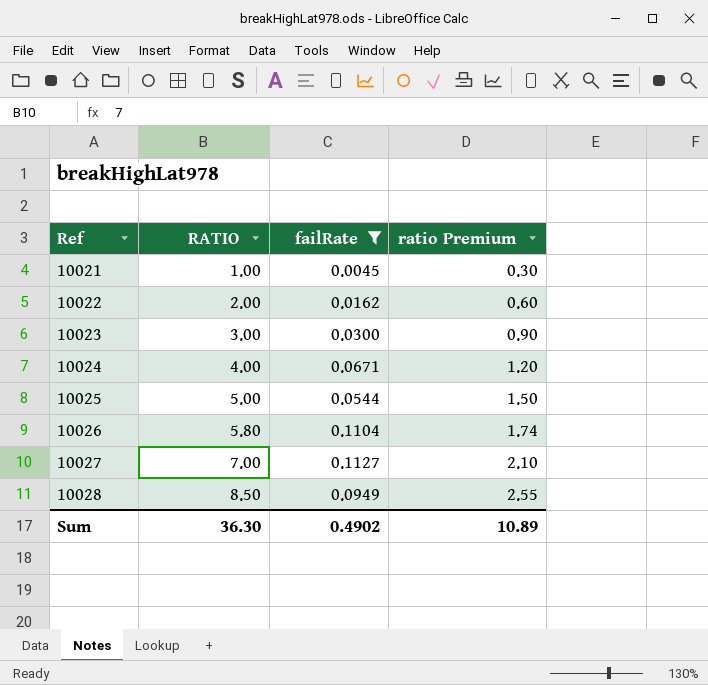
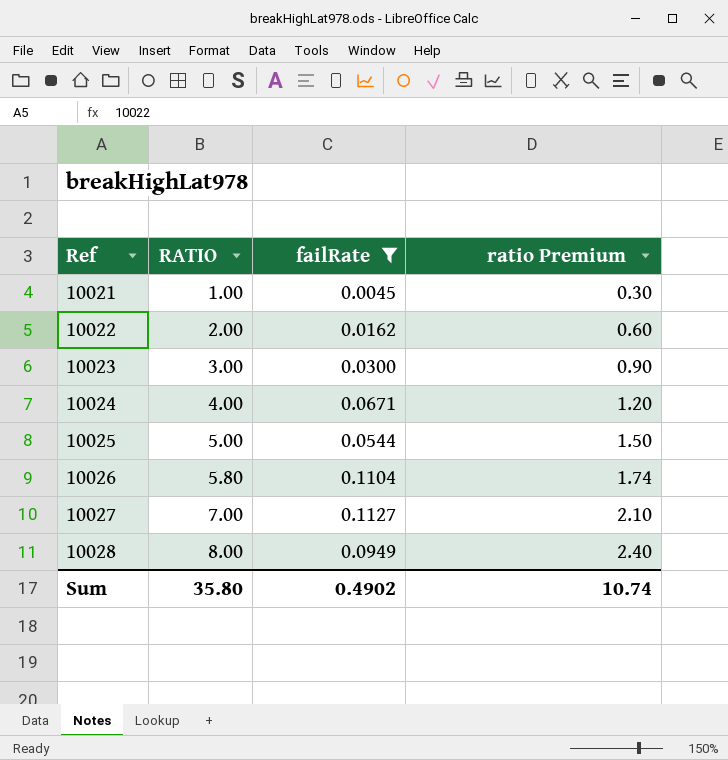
10028 | RATIO: 8.50 -> 8.00
10028 | ratio Premium: 2.55 -> 2.40
Sum | RATIO: 36.30 -> 35.80
Sum | ratio Premium: 10.89 -> 10.74

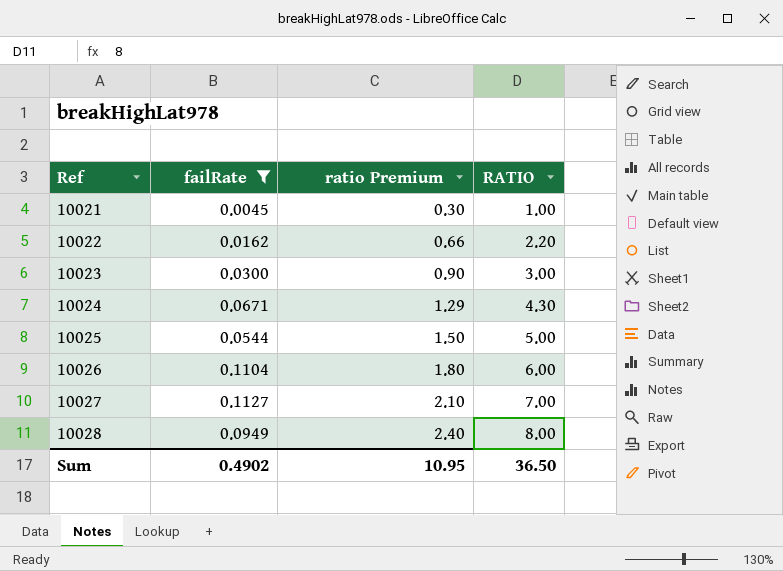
column RATIO | position: 2 -> 4
10022 | ratio Premium: 0.60 -> 0.66
10022 | RATIO: 2.00 -> 2.20
10024 | ratio Premium: 1.20 -> 1.29
10024 | RATIO: 4.00 -> 4.30
10026 | ratio Premium: 1.74 -> 1.80
10026 | RATIO: 5.80 -> 6.00
Sum | ratio Premium: 10.74 -> 10.95
Sum | RATIO: 35.80 -> 36.50

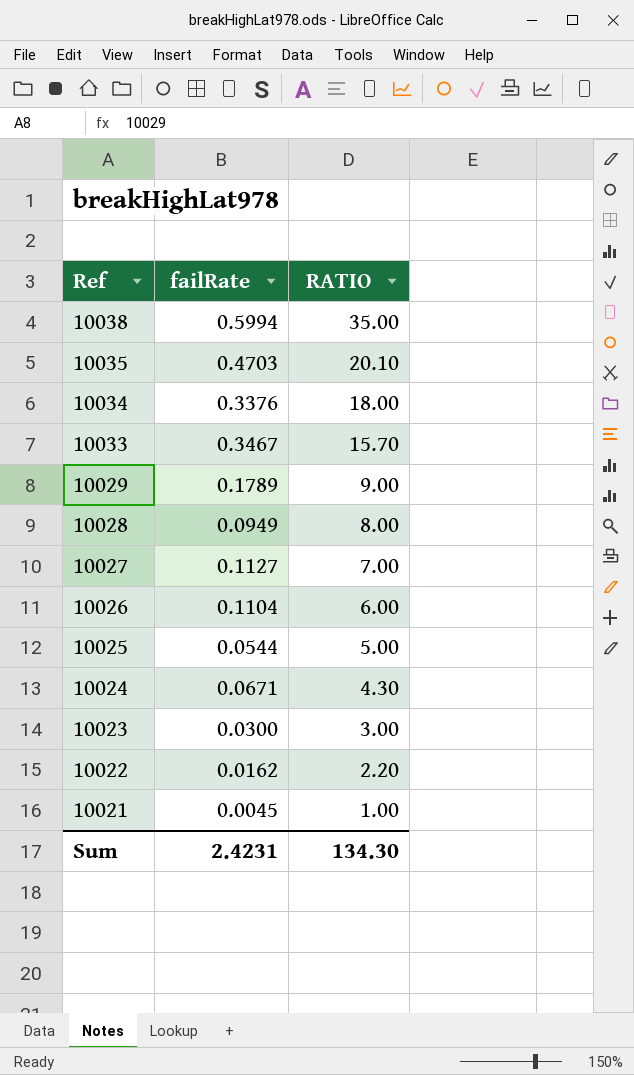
filter: failRate <= 0.1127 -> none
row order: Ref ascending -> Ref descending
column ratio Premium | formula: [RATIO] * 0.3 -> none
Sum | failRate: 0.4902 -> 2.4231
Sum | RATIO: 36.50 -> 134.30

